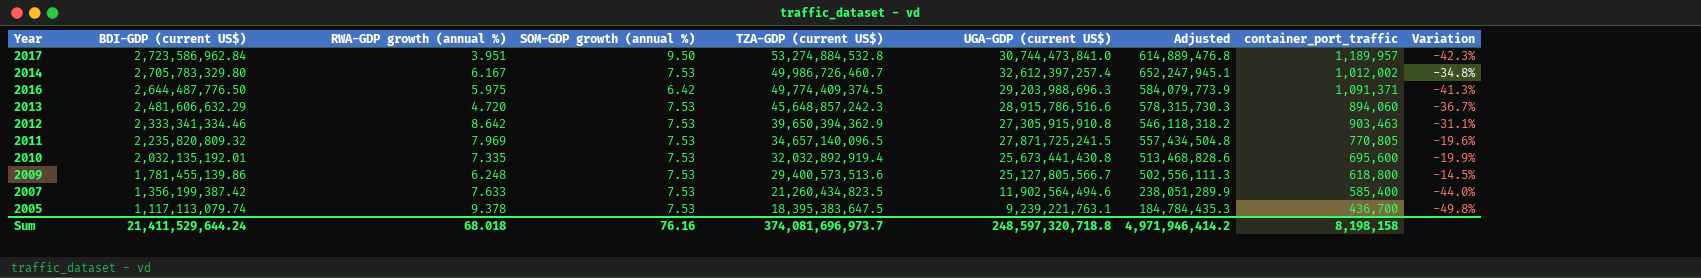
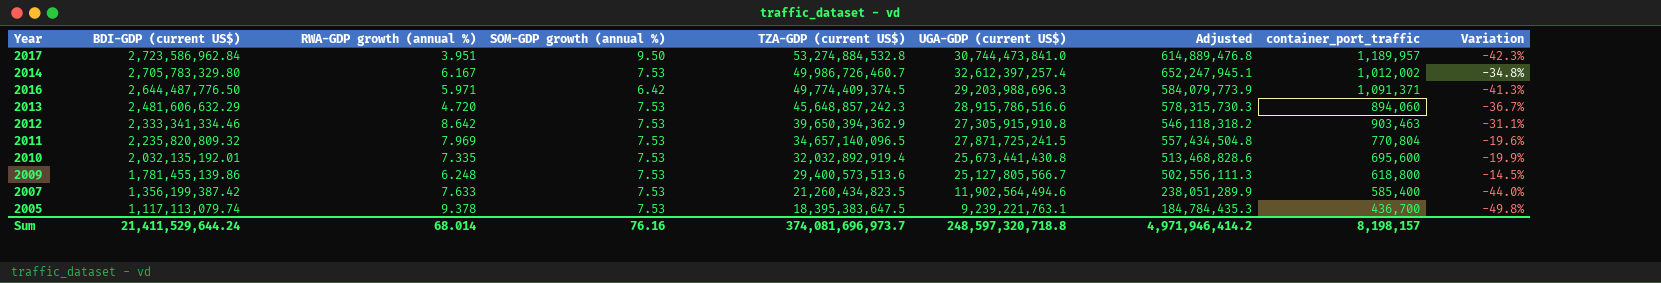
2016 | RWA-GDP growth (annual %): 5.975 -> 5.971
2011 | container_port_traffic: 770,805 -> 770,804
Sum | RWA-GDP growth (annual %): 68.018 -> 68.014
Sum | container_port_traffic: 8,198,158 -> 8,198,157

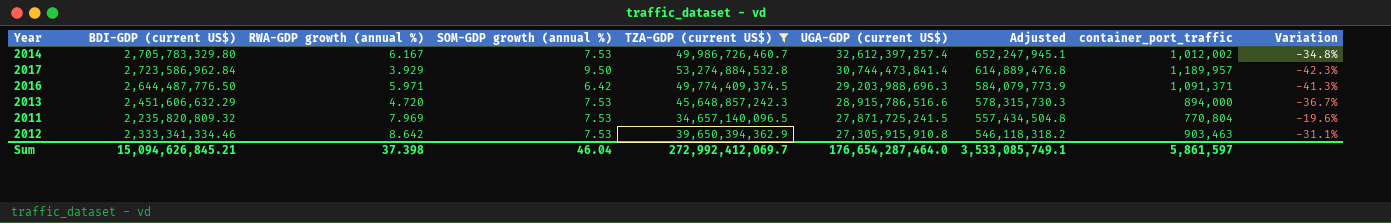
filter: none -> TZA-GDP (current US$) >= 34,657,140,096.5
row order: BDI-GDP (current US$) descending -> UGA-GDP (current US$) descending
2017 | RWA-GDP growth (annual %): 3.951 -> 3.929
2017 | UGA-GDP (current US$): 30,744,473,841.0 -> 30,744,473,841.4
2013 | BDI-GDP (current US$): 2,481,606,632.29 -> 2,451,606,632.29
2013 | container_port_traffic: 894,060 -> 894,000
Sum | BDI-GDP (current US$): 21,411,529,644.24 -> 15,094,626,845.21
Sum | RWA-GDP growth (annual %): 68.014 -> 37.398
Sum | SOM-GDP growth (annual %): 76.16 -> 46.04
Sum | TZA-GDP (current US$): 374,081,696,973.7 -> 272,992,412,069.7
Sum | UGA-GDP (current US$): 248,597,320,718.8 -> 176,654,287,464.0
Sum | Adjusted: 4,971,946,414.2 -> 3,533,085,749.1
Sum | container_port_traffic: 8,198,157 -> 5,861,597

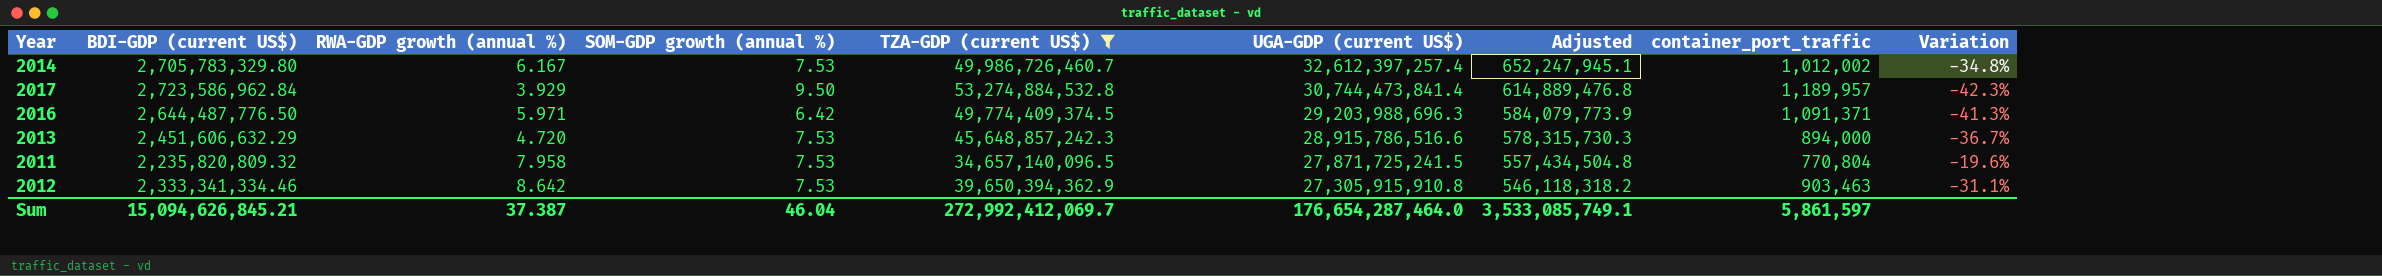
2011 | RWA-GDP growth (annual %): 7.969 -> 7.958
Sum | RWA-GDP growth (annual %): 37.398 -> 37.387

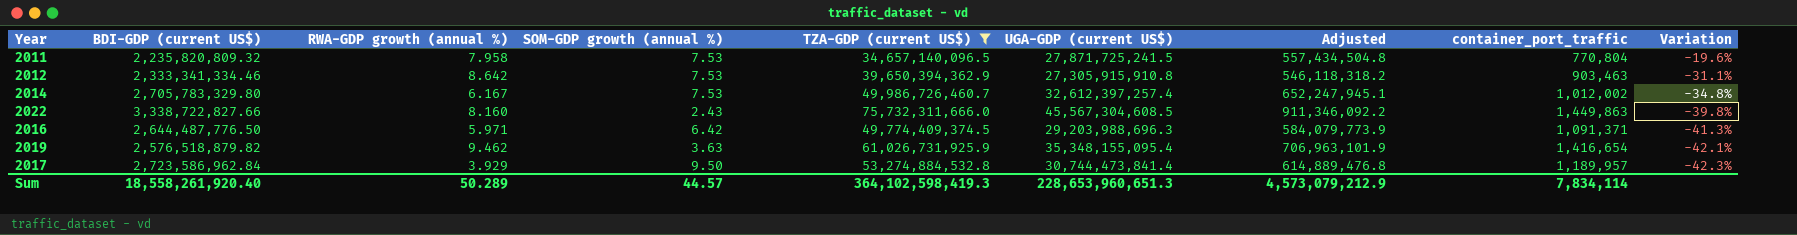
row order: UGA-GDP (current US$) descending -> Variation descending
row 2013: 2,451,606,632.29 | 4.720 | 7.53 | 45,648,857,242.3 | 28,915,786,516.6 | 578,315,730.3 | 894,000 | -36.7% -> none
row 2022: none -> 3,338,722,827.66 | 8.160 | 2.43 | 75,732,311,666.0 | 45,567,304,608.5 | 911,346,092.2 | 1,449,863 | -39.8%
row 2019: none -> 2,576,518,879.82 | 9.462 | 3.63 | 61,026,731,925.9 | 35,348,155,095.4 | 706,963,101.9 | 1,416,654 | -42.1%
Sum | BDI-GDP (current US$): 15,094,626,845.21 -> 18,558,261,920.40
Sum | RWA-GDP growth (annual %): 37.387 -> 50.289
Sum | SOM-GDP growth (annual %): 46.04 -> 44.57
Sum | TZA-GDP (current US$): 272,992,412,069.7 -> 364,102,598,419.3
Sum | UGA-GDP (current US$): 176,654,287,464.0 -> 228,653,960,651.3
Sum | Adjusted: 3,533,085,749.1 -> 4,573,079,212.9
Sum | container_port_traffic: 5,861,597 -> 7,834,114

